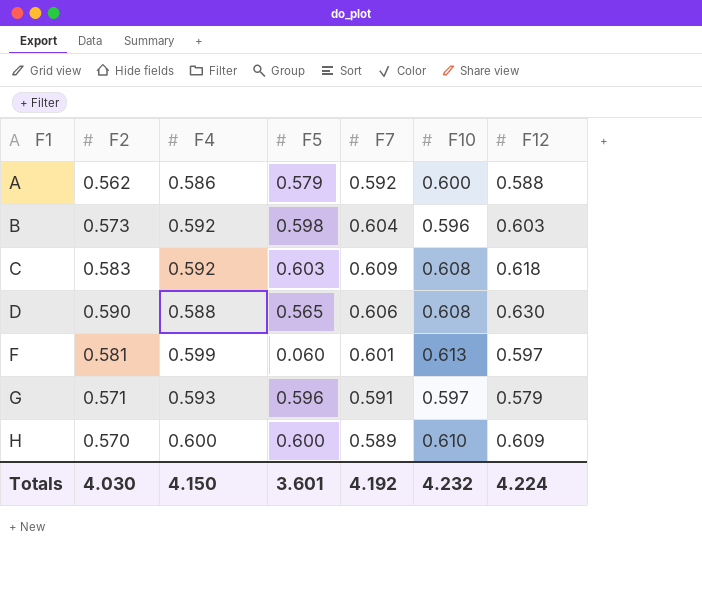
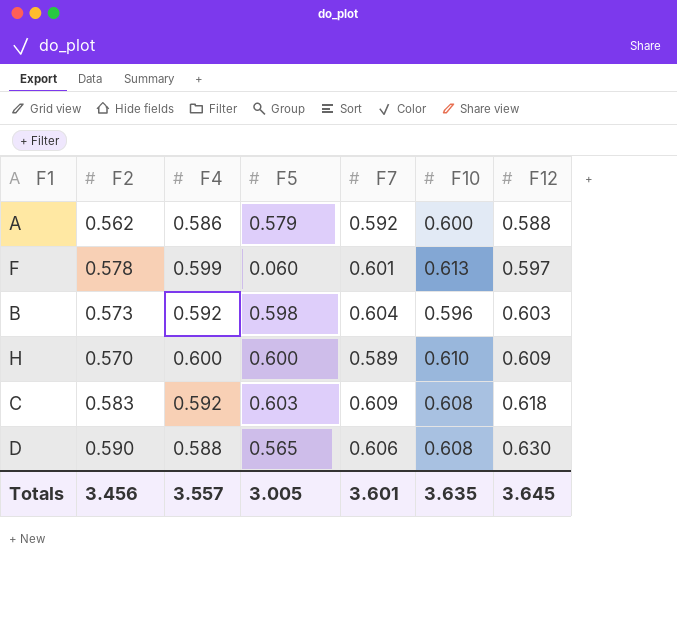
row order: F1 ascending -> F12 ascending
row G: 0.571 | 0.593 | 0.596 | 0.591 | 0.597 | 0.579 -> none
F | F2: 0.581 -> 0.578
Totals | F2: 4.030 -> 3.456
Totals | F4: 4.150 -> 3.557
Totals | F5: 3.601 -> 3.005
Totals | F7: 4.192 -> 3.601
Totals | F10: 4.232 -> 3.635
Totals | F12: 4.224 -> 3.645

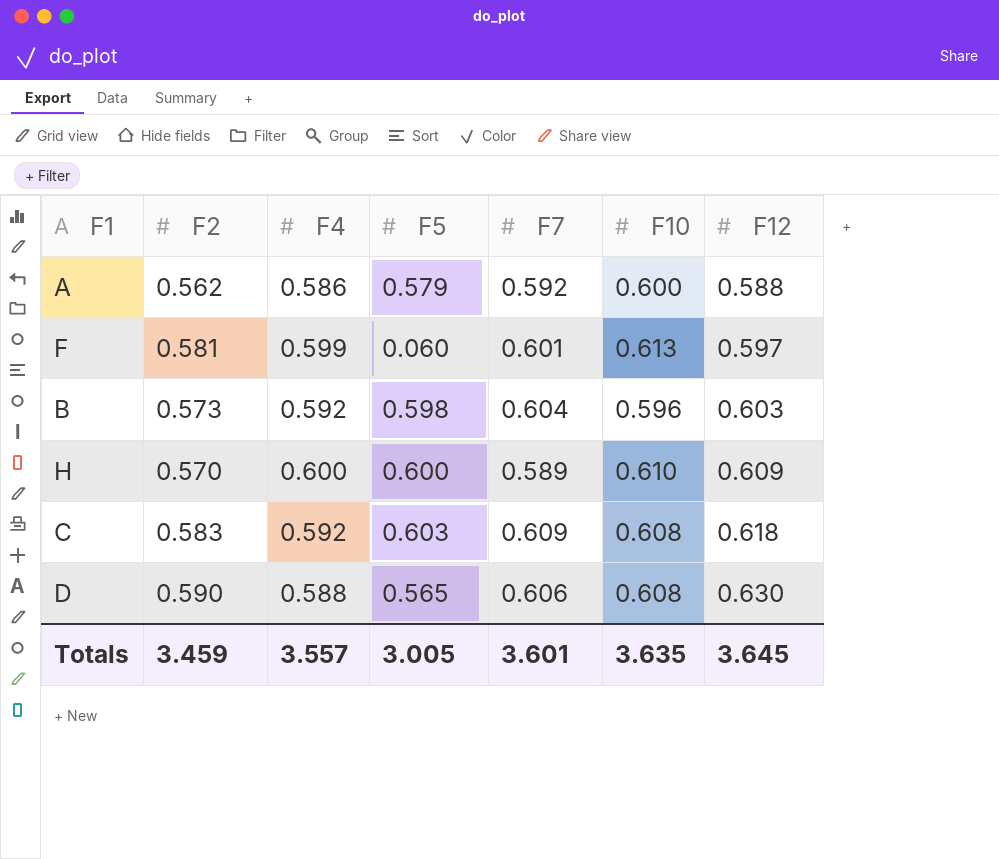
F | F2: 0.578 -> 0.581
Totals | F2: 3.456 -> 3.459

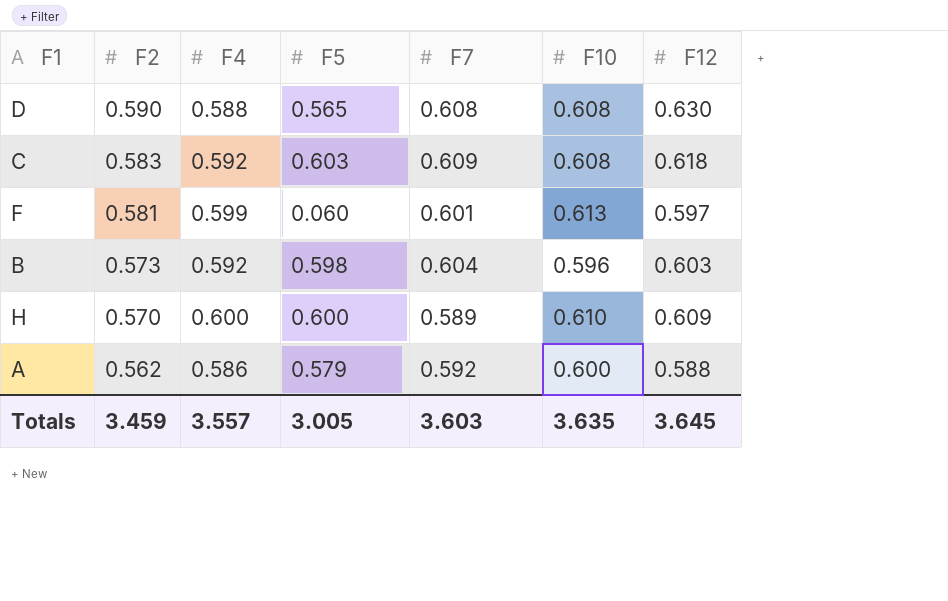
row order: F12 ascending -> F2 descending
D | F7: 0.606 -> 0.608
Totals | F7: 3.601 -> 3.603

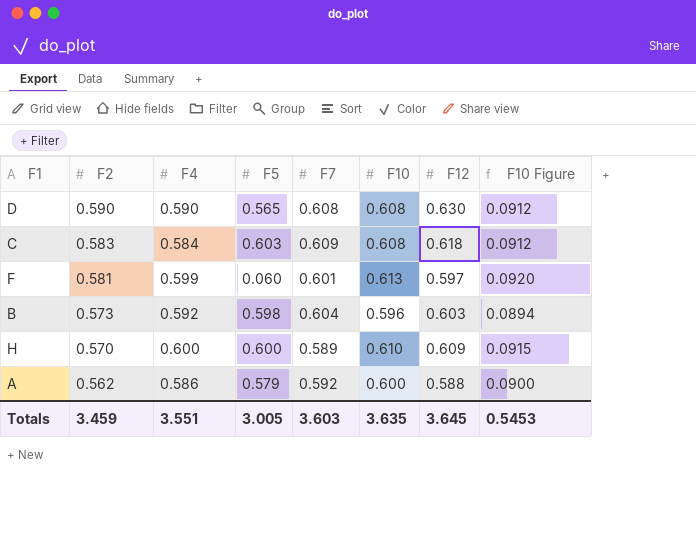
column F10 Figure | formula: none -> [F10] * 0.15
D | F4: 0.588 -> 0.590
C | F4: 0.592 -> 0.584
Totals | F4: 3.557 -> 3.551

